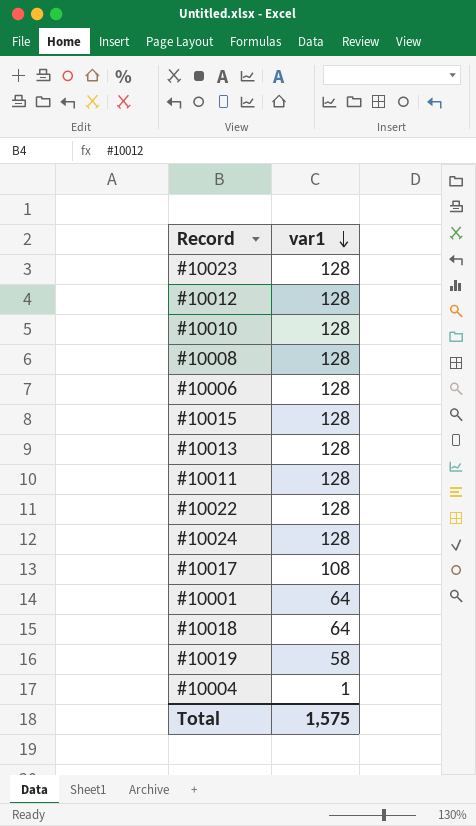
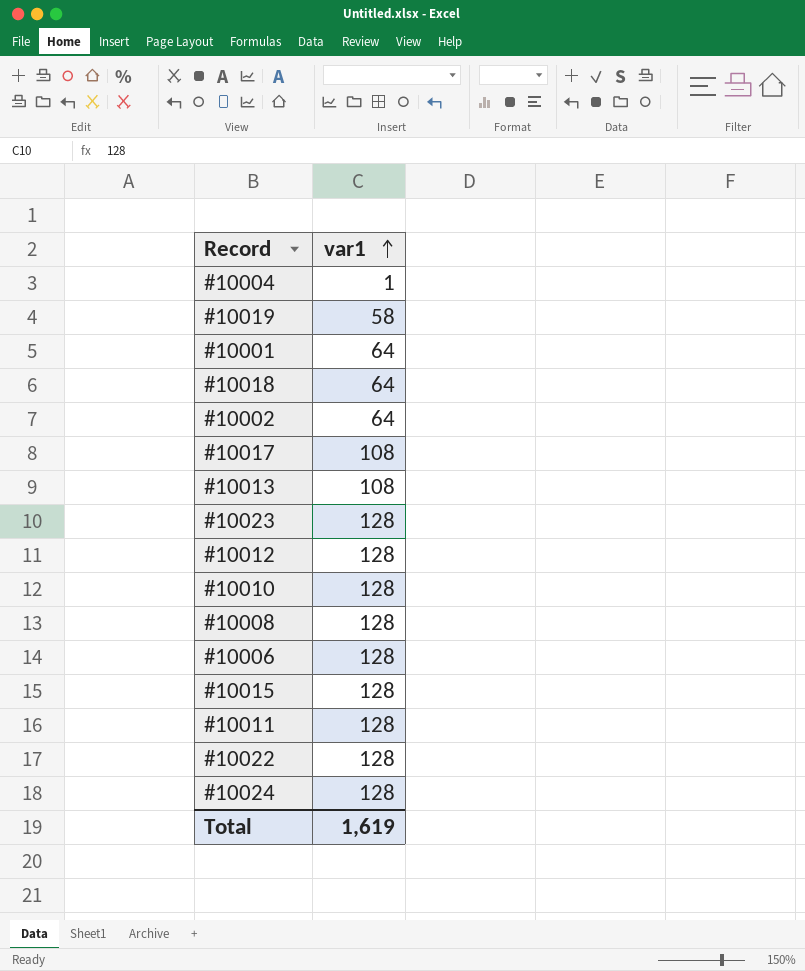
row order: var1 descending -> var1 ascending
row #10002: none -> 64
#10013 | var1: 128 -> 108
Total | var1: 1,575 -> 1,619

